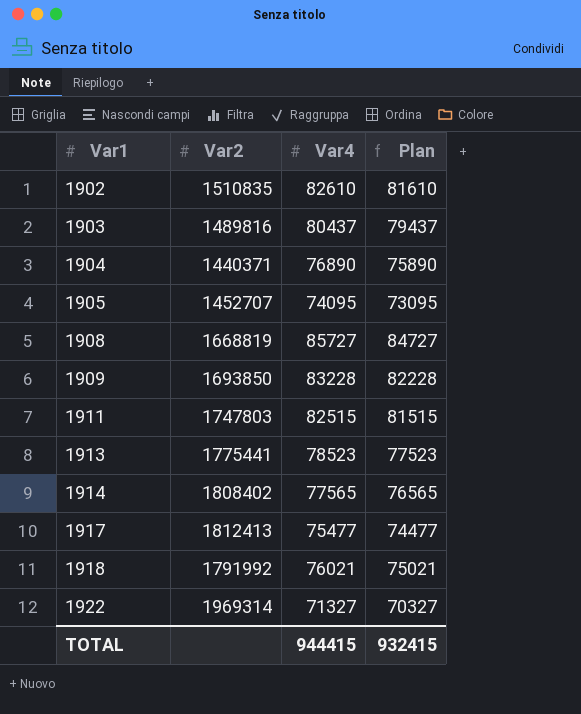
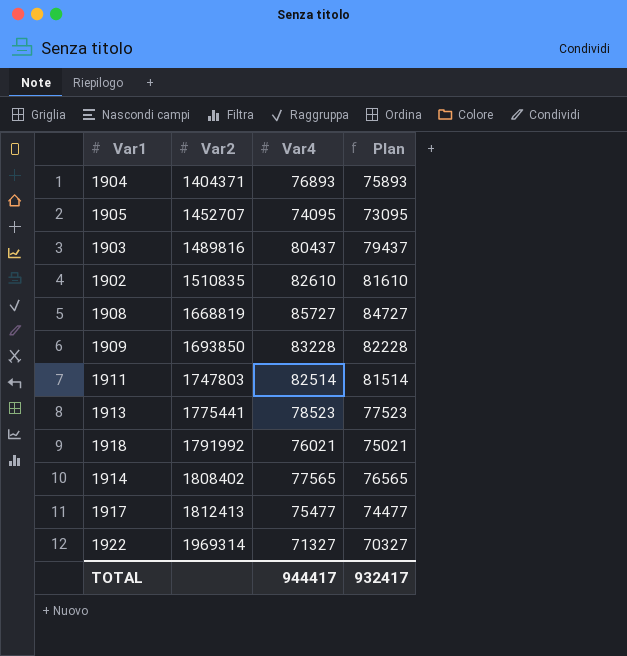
row order: Var1 ascending -> Var2 ascending
1904 | Var2: 1440371 -> 1404371
1904 | Var4: 76890 -> 76893
1904 | Plan: 75890 -> 75893
1911 | Var4: 82515 -> 82514
1911 | Plan: 81515 -> 81514
TOTAL | Var4: 944415 -> 944417
TOTAL | Plan: 932415 -> 932417

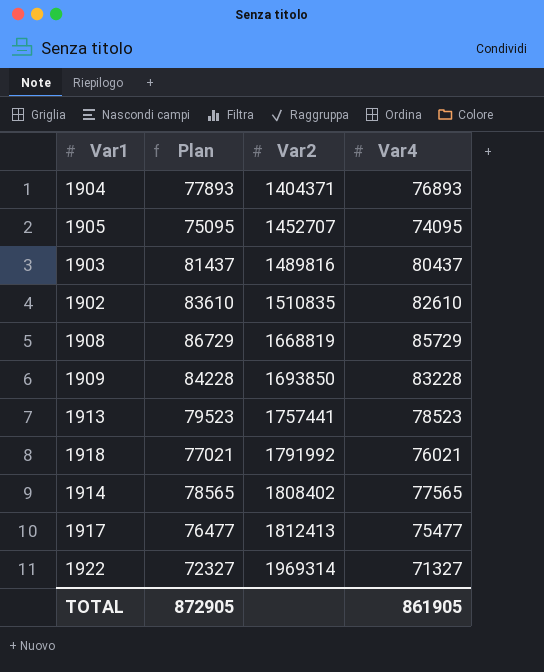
column Plan | formula: [Var4] - 1000 -> [Var4] + 1000
column Plan | position: 4 -> 2
row 1911: 1747803 | 82514 | 81514 -> none
1908 | Var4: 85727 -> 85729
1913 | Var2: 1775441 -> 1757441
TOTAL | Plan: 932417 -> 872905
TOTAL | Var4: 944417 -> 861905

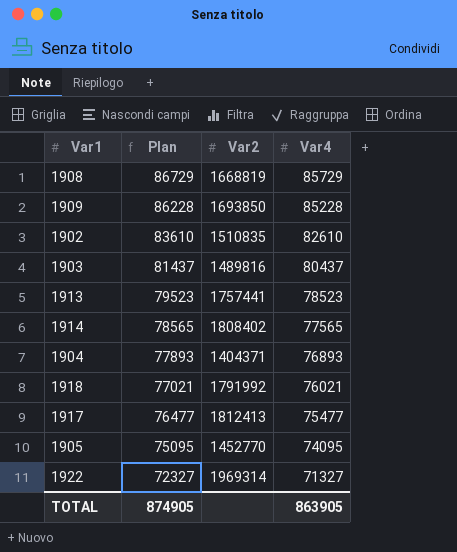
row order: Var2 ascending -> Plan descending
1909 | Plan: 84228 -> 86228
1909 | Var4: 83228 -> 85228
1905 | Var2: 1452707 -> 1452770
TOTAL | Plan: 872905 -> 874905
TOTAL | Var4: 861905 -> 863905

